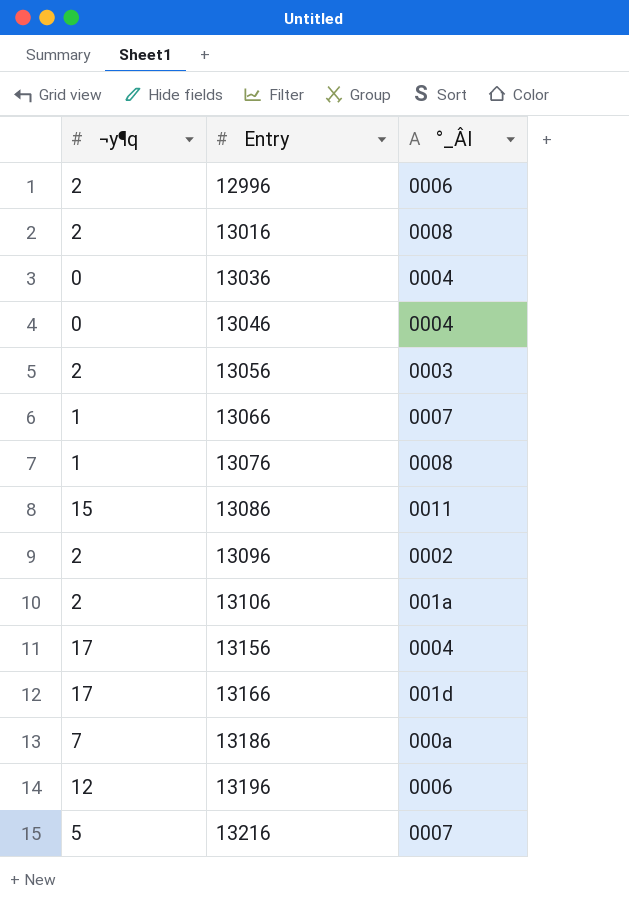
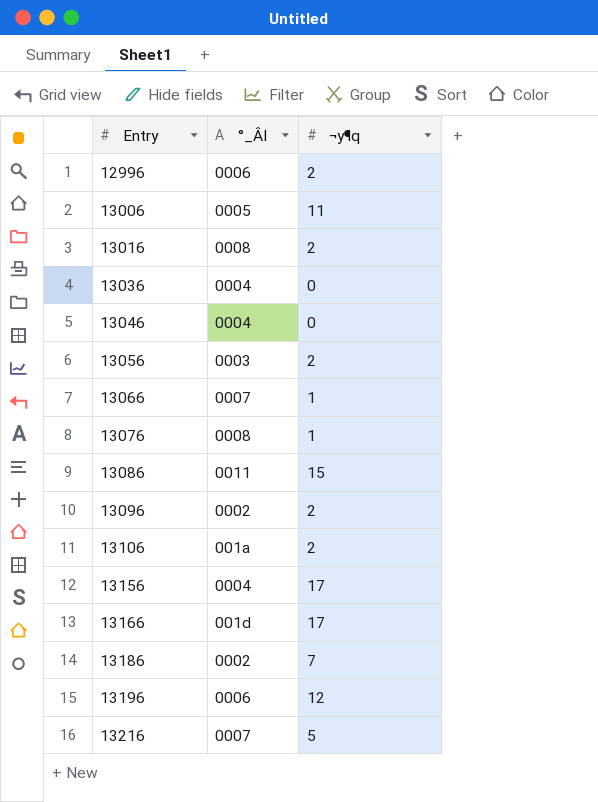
column ¬y¶q | position: 1 -> 3
row 13006: none -> 0005 | 11
13186 | °_ÂI: 000a -> 0002

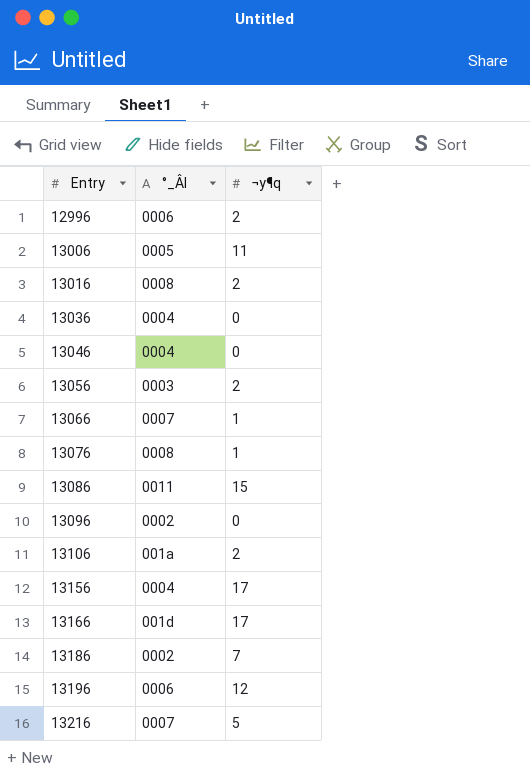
13096 | ¬y¶q: 2 -> 0

